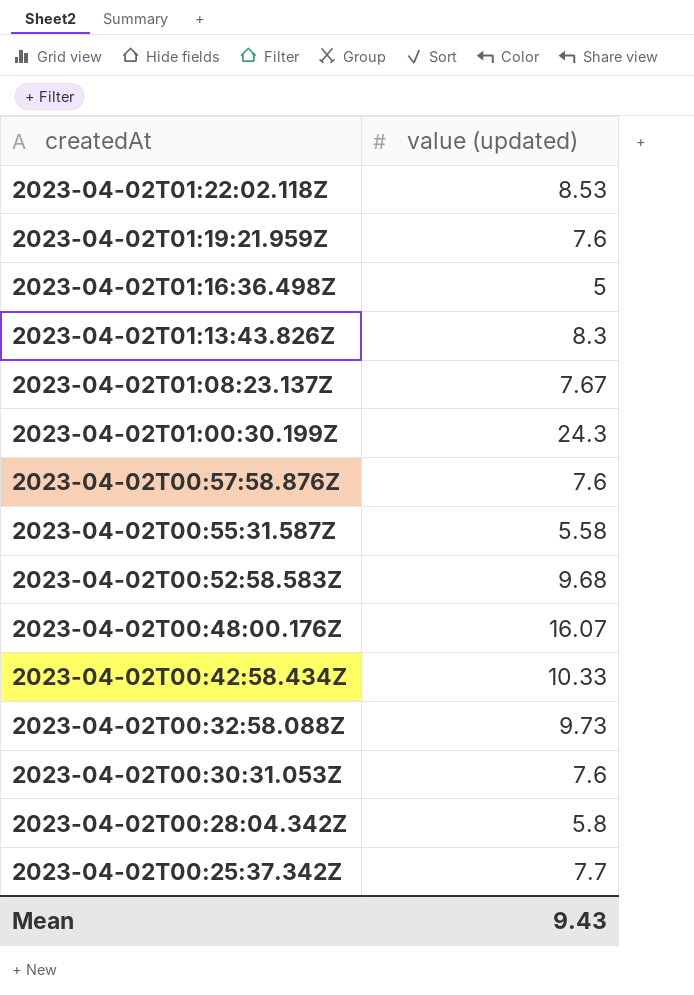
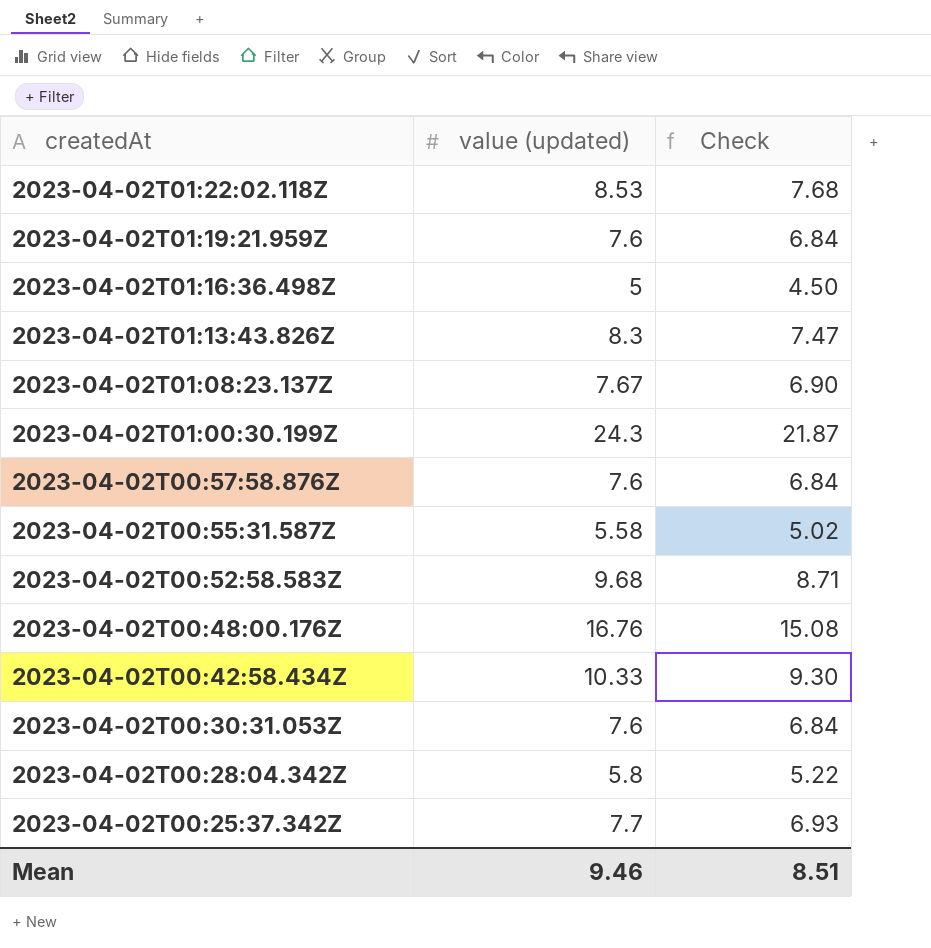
column Check | formula: none -> [value (updated)] * 0.9
row 2023-04-02T00:32:58.088Z: 9.73 -> none
2023-04-02T00:48:00.176Z | value (updated): 16.07 -> 16.76
Mean | value (updated): 9.43 -> 9.46

